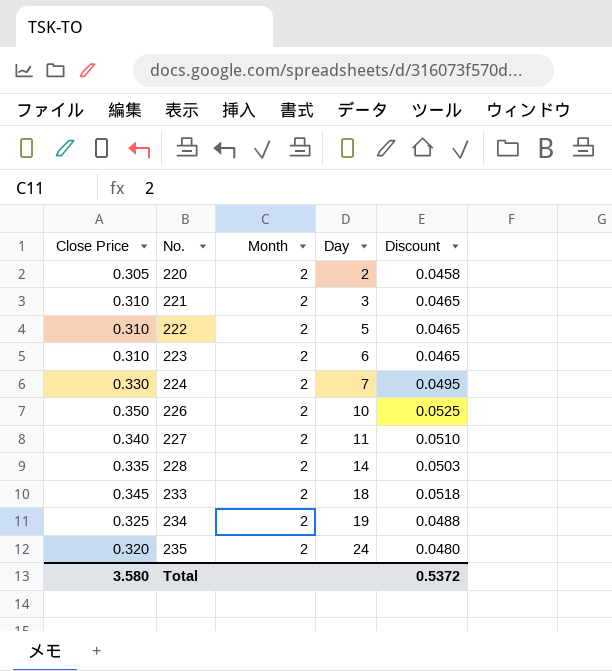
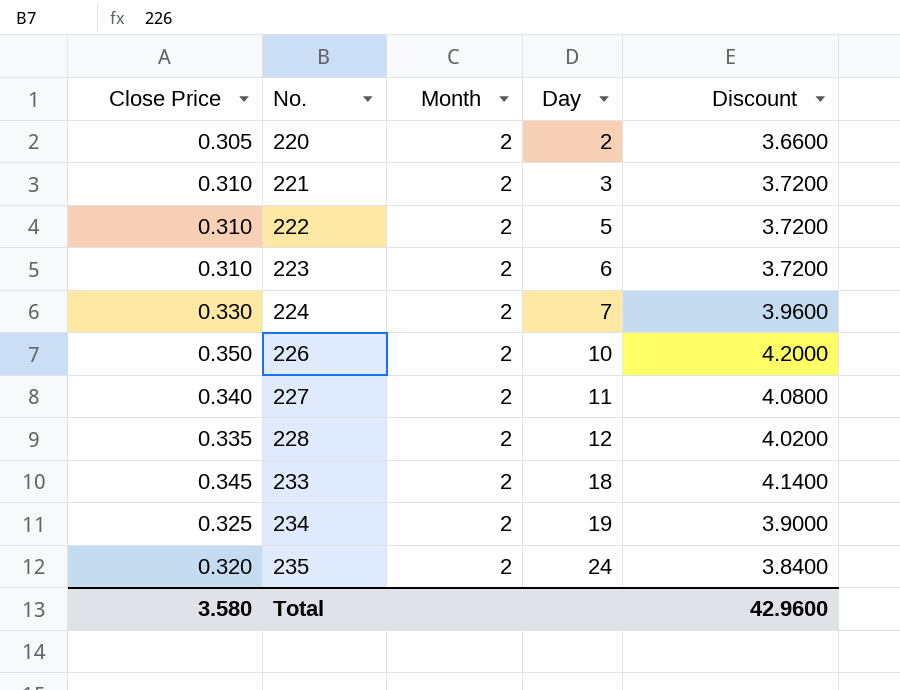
column Discount | formula: [Close Price] * 0.15 -> [Close Price] * 12
228 | Day: 14 -> 12
Total | Discount: 0.5372 -> 42.9600

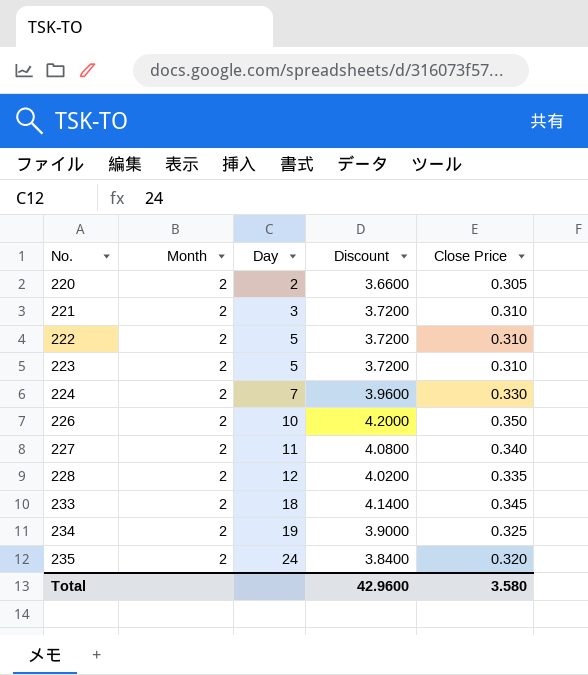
column Close Price | position: 1 -> 5
223 | Day: 6 -> 5

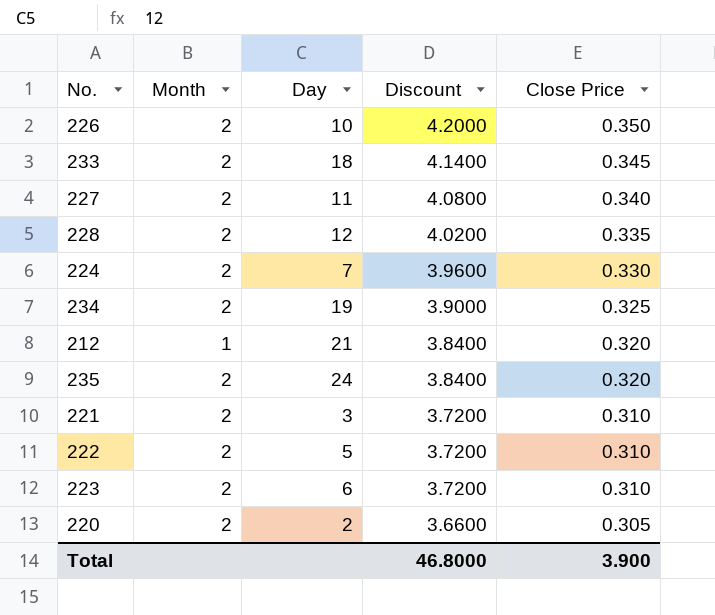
row order: No. ascending -> Discount descending
row 212: none -> 1 | 21 | 3.8400 | 0.320
223 | Day: 5 -> 6
Total | Discount: 42.9600 -> 46.8000
Total | Close Price: 3.580 -> 3.900

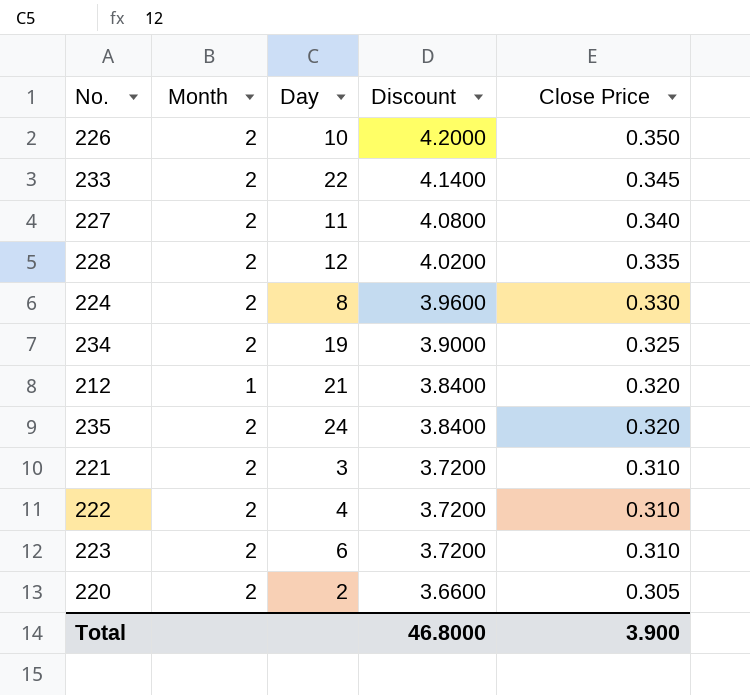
233 | Day: 18 -> 22
224 | Day: 7 -> 8
222 | Day: 5 -> 4

